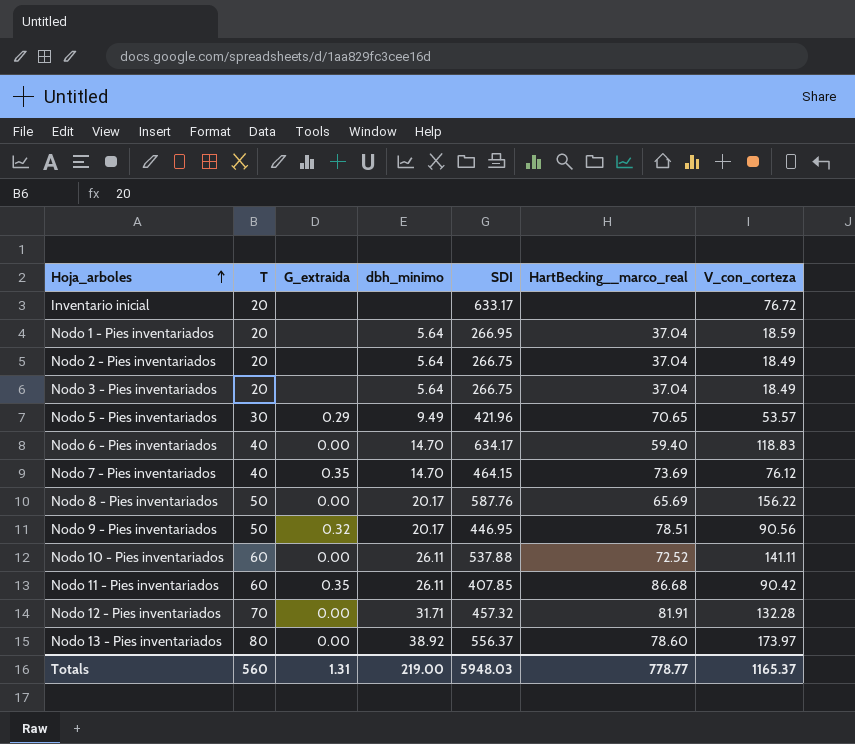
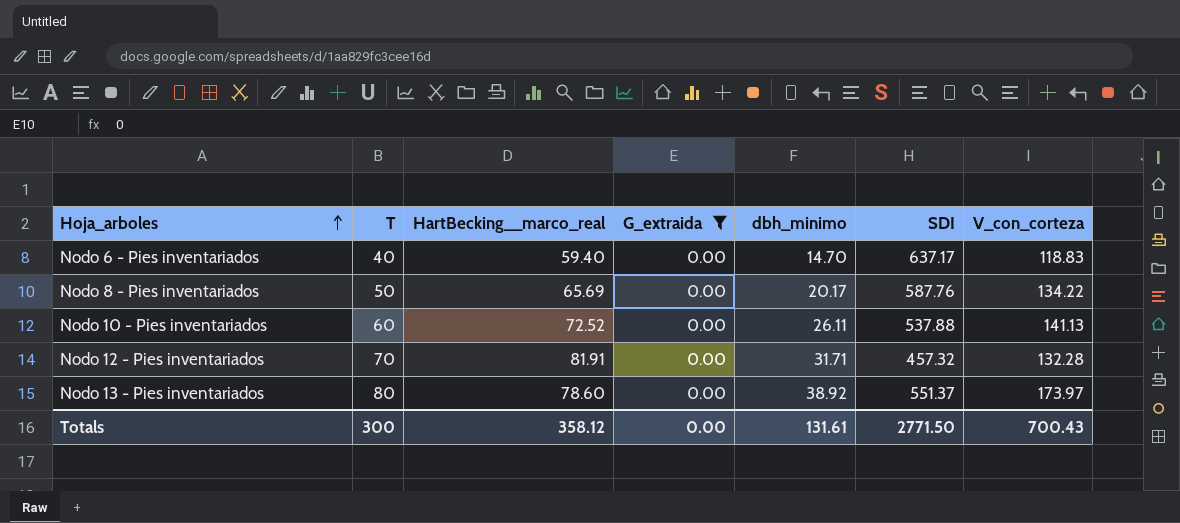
filter: none -> G_extraida = 0.00
column HartBecking__marco_real | position: 6 -> 3
Nodo 6 - Pies inventariados | SDI: 634.17 -> 637.17
Nodo 8 - Pies inventariados | V_con_corteza: 156.22 -> 134.22
Nodo 10 - Pies inventariados | V_con_corteza: 141.11 -> 141.13
Nodo 13 - Pies inventariados | SDI: 556.37 -> 551.37
Totals | T: 560 -> 300
Totals | HartBecking__marco_real: 778.77 -> 358.12
Totals | G_extraida: 1.31 -> 0.00
Totals | dbh_minimo: 219.00 -> 131.61
Totals | SDI: 5948.03 -> 2771.50
Totals | V_con_corteza: 1165.37 -> 700.43

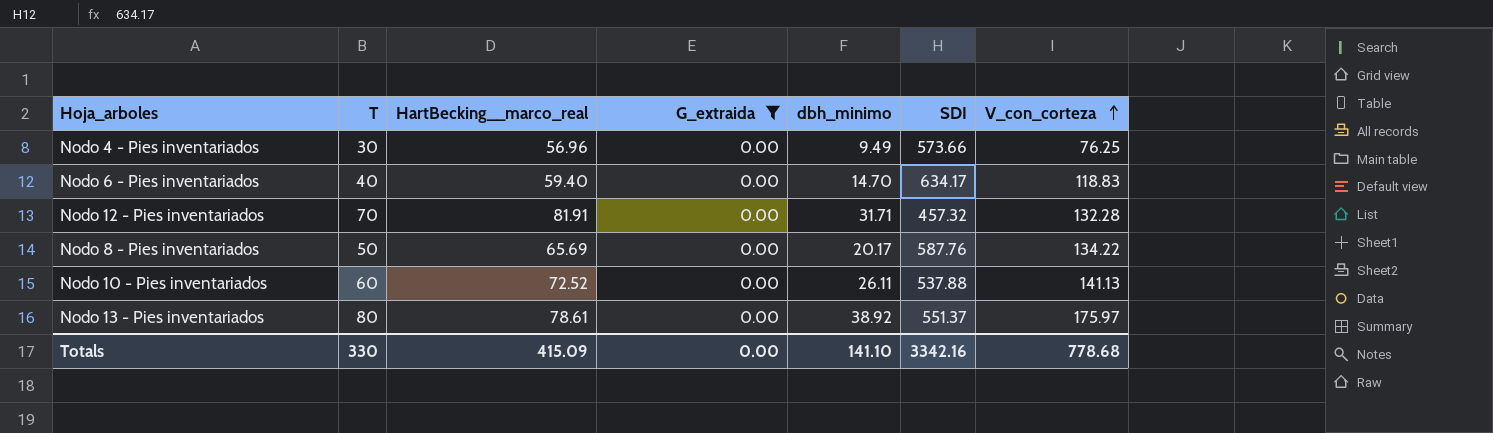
row order: Hoja_arboles ascending -> V_con_corteza ascending
row Nodo 4 - Pies inventariados: none -> 30 | 56.96 | 0.00 | 9.49 | 573.66 | 76.25
Nodo 6 - Pies inventariados | SDI: 637.17 -> 634.17
Nodo 13 - Pies inventariados | HartBecking__marco_real: 78.60 -> 78.61
Nodo 13 - Pies inventariados | V_con_corteza: 173.97 -> 175.97
Totals | T: 300 -> 330
Totals | HartBecking__marco_real: 358.12 -> 415.09
Totals | dbh_minimo: 131.61 -> 141.10
Totals | SDI: 2771.50 -> 3342.16
Totals | V_con_corteza: 700.43 -> 778.68

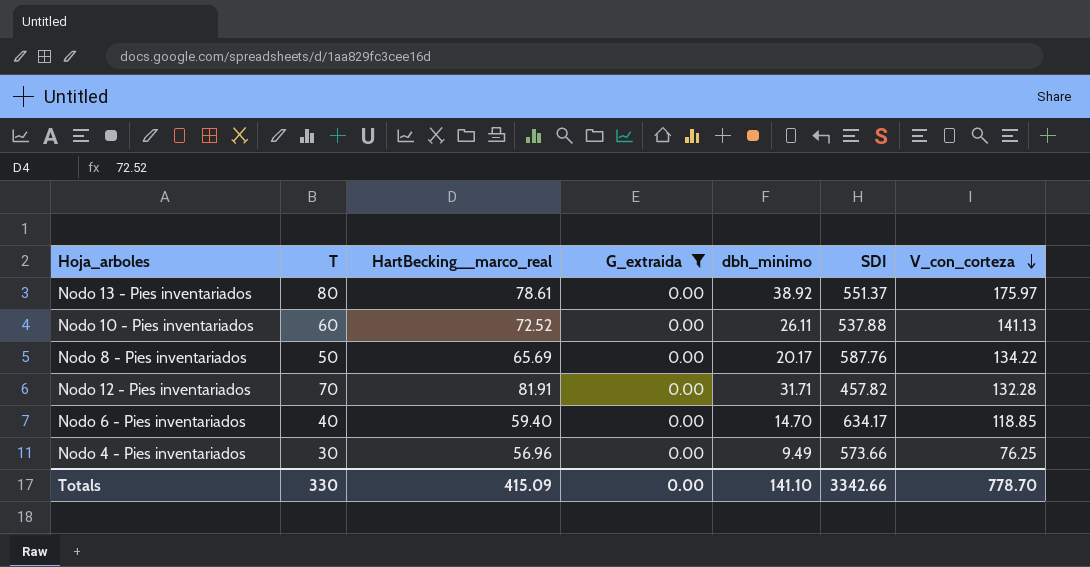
row order: V_con_corteza ascending -> V_con_corteza descending
Nodo 12 - Pies inventariados | SDI: 457.32 -> 457.82
Nodo 6 - Pies inventariados | V_con_corteza: 118.83 -> 118.85
Totals | SDI: 3342.16 -> 3342.66
Totals | V_con_corteza: 778.68 -> 778.70

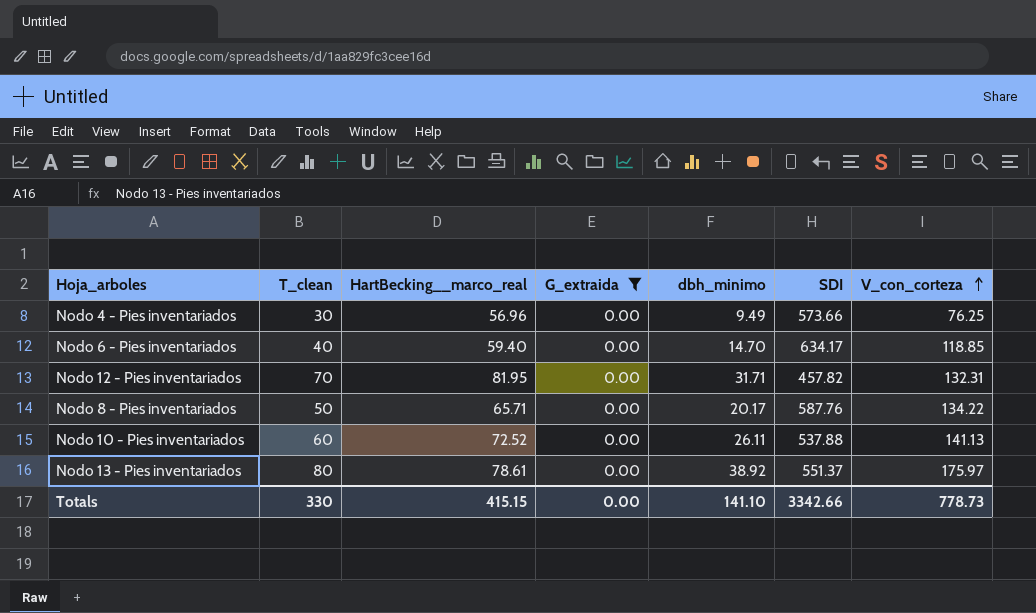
row order: V_con_corteza descending -> V_con_corteza ascending
column name: T -> T_clean
Nodo 12 - Pies inventariados | HartBecking__marco_real: 81.91 -> 81.95
Nodo 12 - Pies inventariados | V_con_corteza: 132.28 -> 132.31
Nodo 8 - Pies inventariados | HartBecking__marco_real: 65.69 -> 65.71
Totals | HartBecking__marco_real: 415.09 -> 415.15
Totals | V_con_corteza: 778.70 -> 778.73

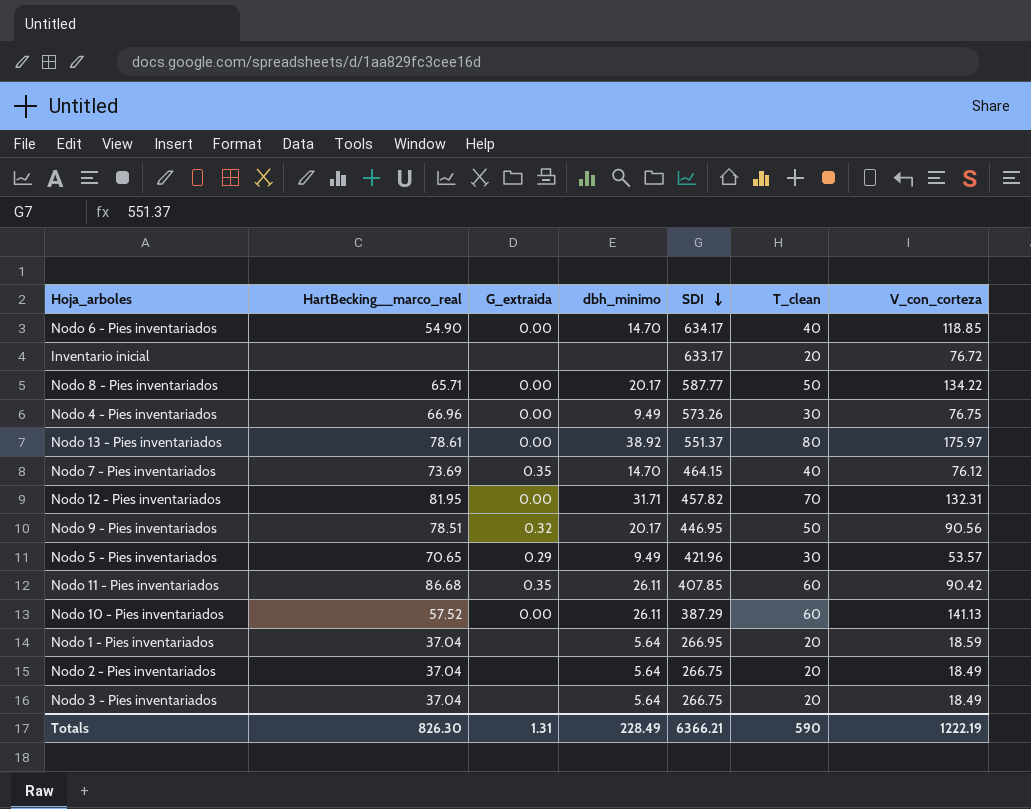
filter: G_extraida = 0.00 -> none
row order: V_con_corteza ascending -> SDI descending
column T_clean | position: 2 -> 6
Nodo 6 - Pies inventariados | HartBecking__marco_real: 59.40 -> 54.90
Nodo 8 - Pies inventariados | SDI: 587.76 -> 587.77
Nodo 4 - Pies inventariados | HartBecking__marco_real: 56.96 -> 66.96
Nodo 4 - Pies inventariados | SDI: 573.66 -> 573.26
Nodo 4 - Pies inventariados | V_con_corteza: 76.25 -> 76.75
Nodo 10 - Pies inventariados | HartBecking__marco_real: 72.52 -> 57.52
Nodo 10 - Pies inventariados | SDI: 537.88 -> 387.29
Totals | HartBecking__marco_real: 415.15 -> 826.30
Totals | G_extraida: 0.00 -> 1.31
Totals | dbh_minimo: 141.10 -> 228.49
Totals | SDI: 3342.66 -> 6366.21
Totals | T_clean: 330 -> 590
Totals | V_con_corteza: 778.73 -> 1222.19

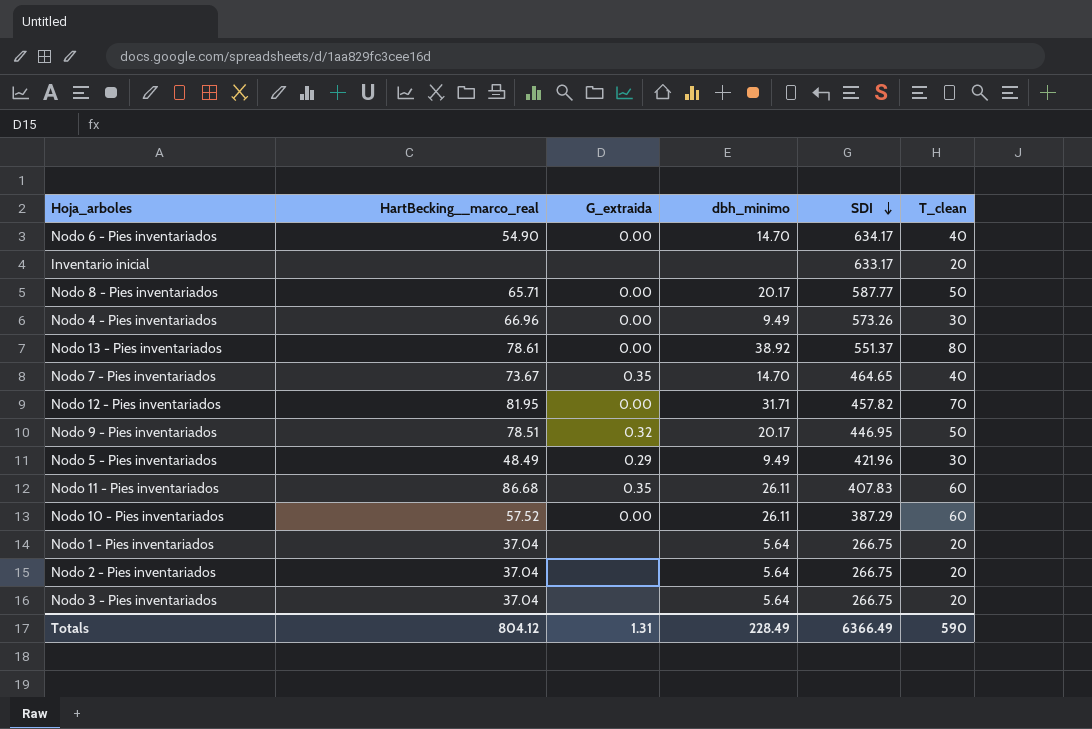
column V_con_corteza | position: 7 -> none
Nodo 7 - Pies inventariados | HartBecking__marco_real: 73.69 -> 73.67
Nodo 7 - Pies inventariados | SDI: 464.15 -> 464.65
Nodo 5 - Pies inventariados | HartBecking__marco_real: 70.65 -> 48.49
Nodo 11 - Pies inventariados | SDI: 407.85 -> 407.83
Nodo 1 - Pies inventariados | SDI: 266.95 -> 266.75
Totals | HartBecking__marco_real: 826.30 -> 804.12
Totals | SDI: 6366.21 -> 6366.49

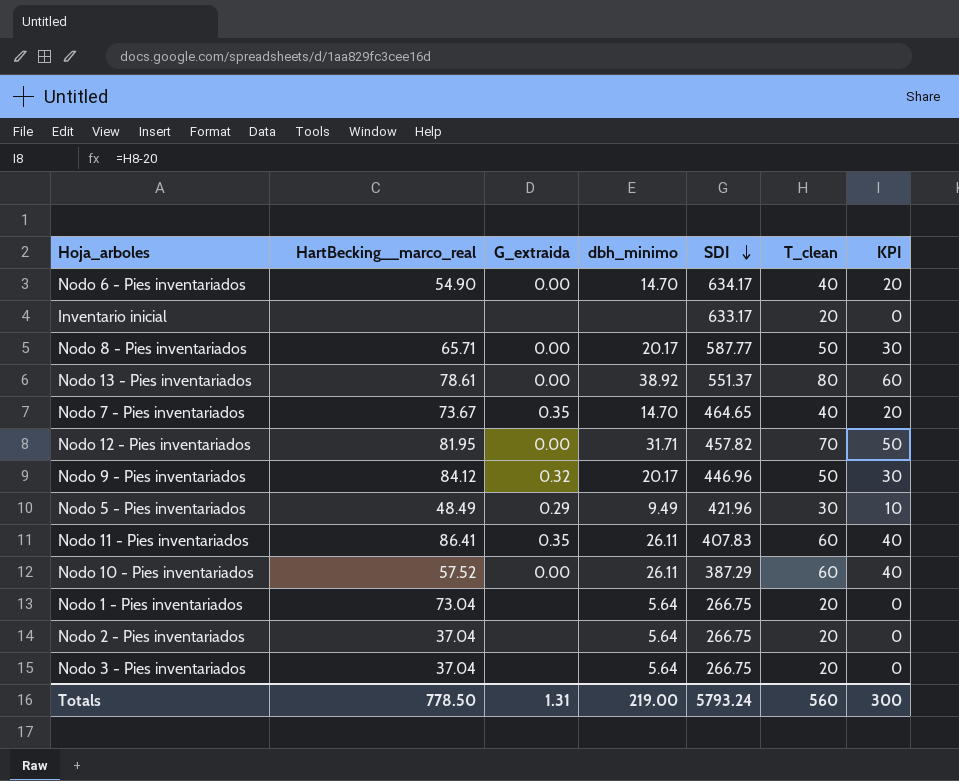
column KPI | formula: none -> [T_clean] - 20
row Nodo 4 - Pies inventariados: 66.96 | 0.00 | 9.49 | 573.26 | 30 -> none
Nodo 9 - Pies inventariados | HartBecking__marco_real: 78.51 -> 84.12
Nodo 9 - Pies inventariados | SDI: 446.95 -> 446.96
Nodo 11 - Pies inventariados | HartBecking__marco_real: 86.68 -> 86.41
Nodo 1 - Pies inventariados | HartBecking__marco_real: 37.04 -> 73.04
Totals | HartBecking__marco_real: 804.12 -> 778.50
Totals | dbh_minimo: 228.49 -> 219.00
Totals | SDI: 6366.49 -> 5793.24
Totals | T_clean: 590 -> 560

